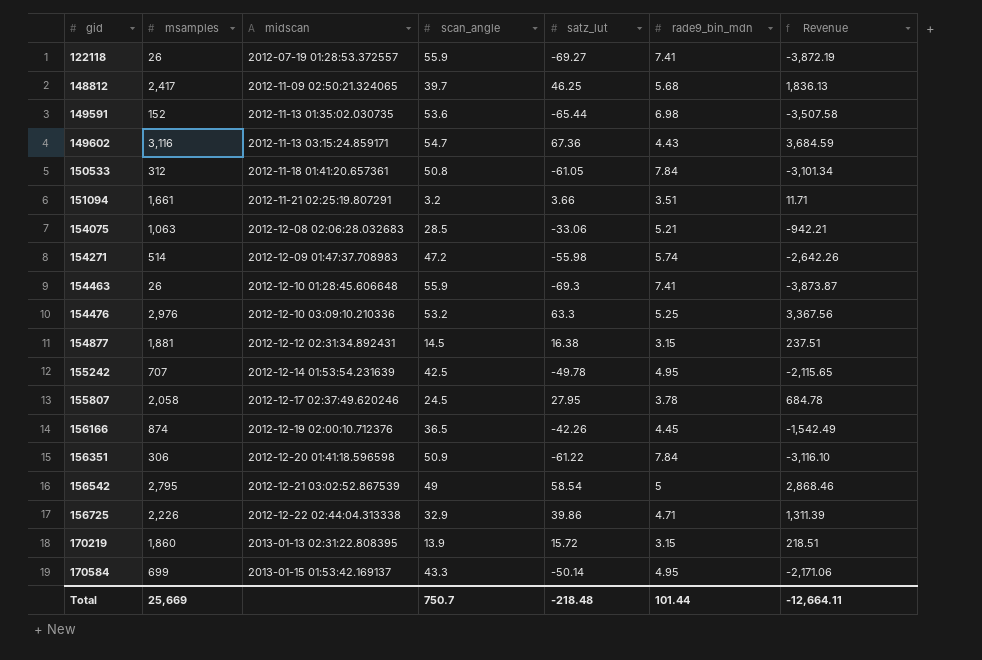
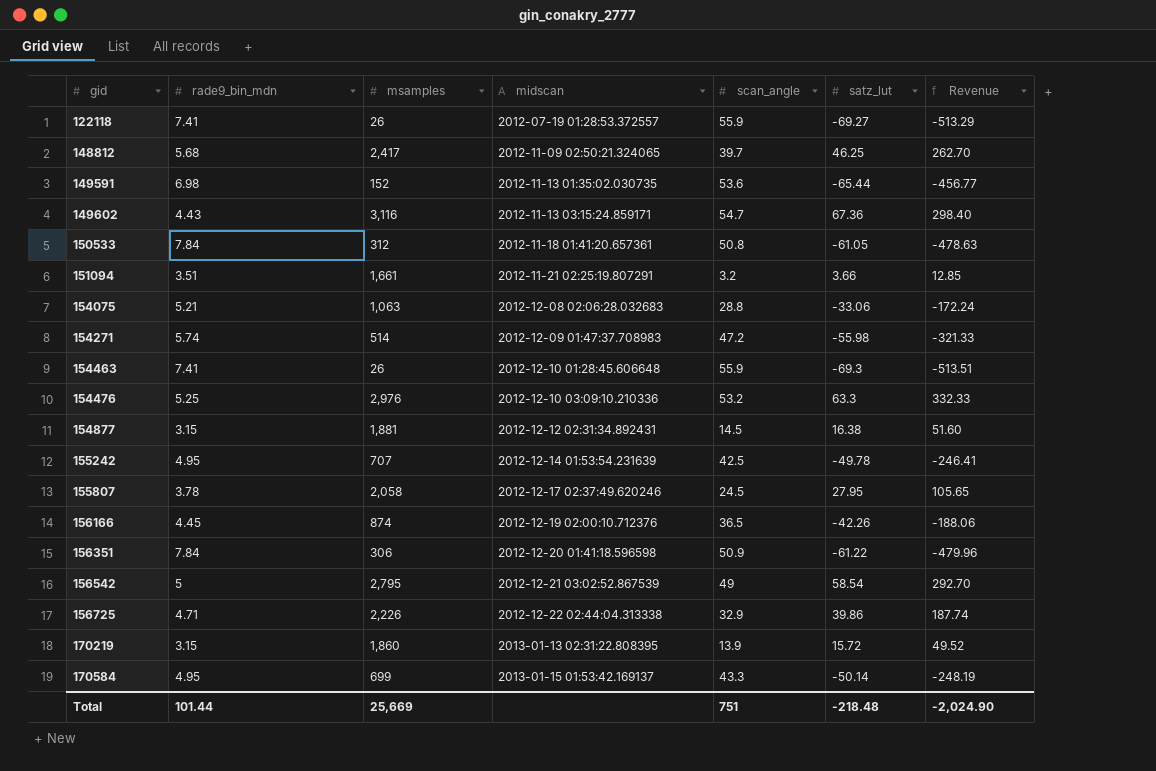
column rade9_bin_mdn | position: 6 -> 2
column Revenue | formula: [scan_angle] * [satz_lut] -> [rade9_bin_mdn] * [satz_lut]
154075 | scan_angle: 28.5 -> 28.8
Total | scan_angle: 750.7 -> 751
Total | Revenue: -12,664.11 -> -2,024.90

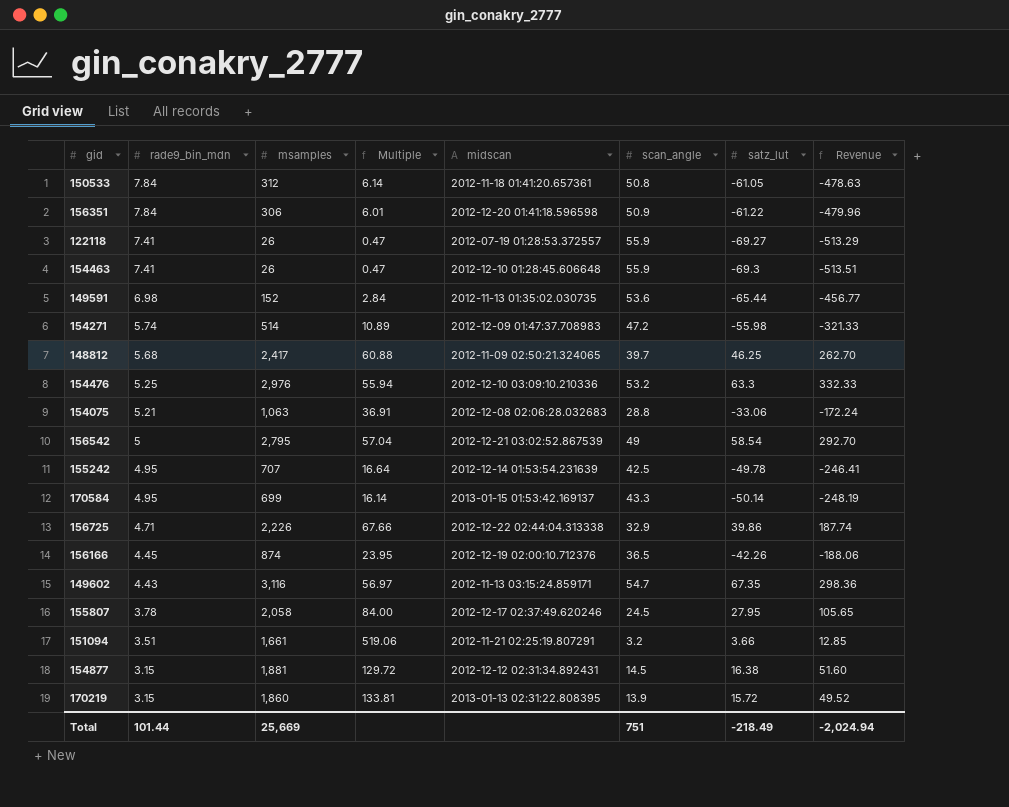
row order: gid ascending -> rade9_bin_mdn descending
column Multiple | formula: none -> [msamples] / [scan_angle]
149602 | satz_lut: 67.36 -> 67.35
149602 | Revenue: 298.40 -> 298.36
Total | satz_lut: -218.48 -> -218.49
Total | Revenue: -2,024.90 -> -2,024.94

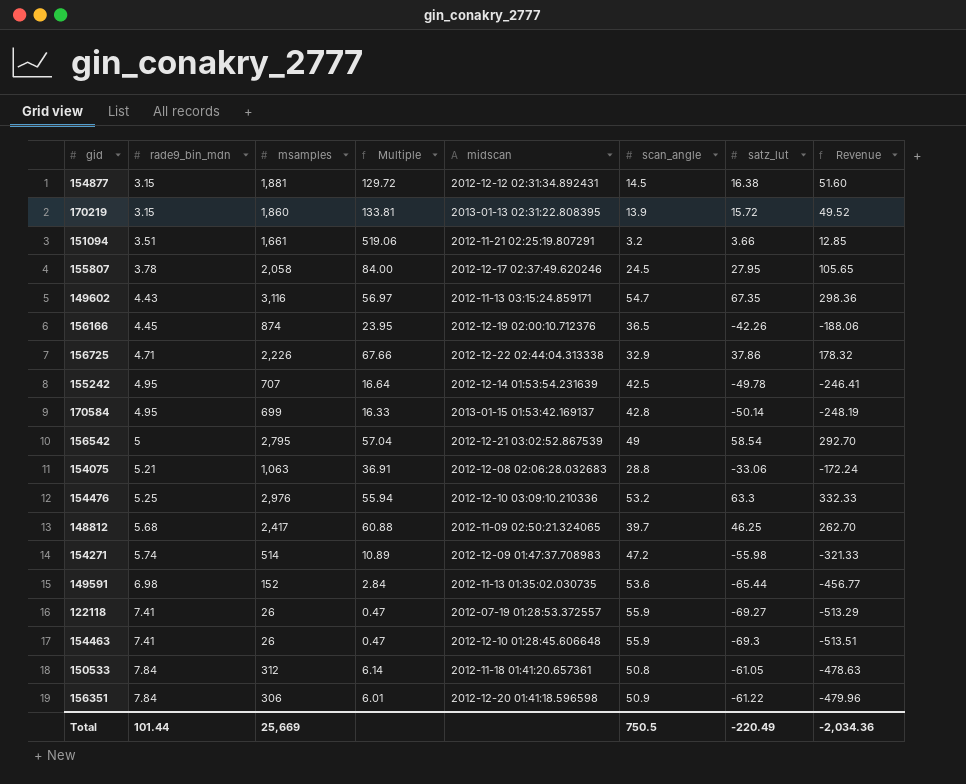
row order: rade9_bin_mdn descending -> rade9_bin_mdn ascending
156725 | satz_lut: 39.86 -> 37.86
156725 | Revenue: 187.74 -> 178.32
170584 | Multiple: 16.14 -> 16.33
170584 | scan_angle: 43.3 -> 42.8
Total | scan_angle: 751 -> 750.5
Total | satz_lut: -218.49 -> -220.49
Total | Revenue: -2,024.94 -> -2,034.36

